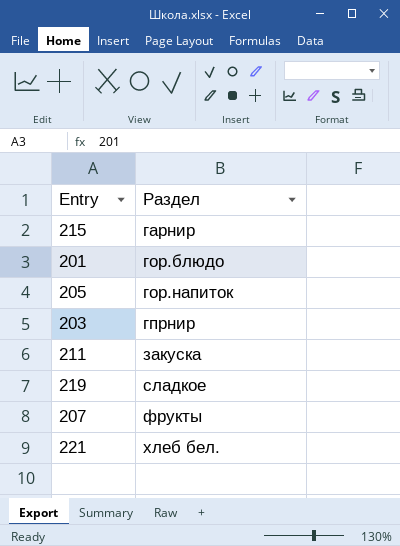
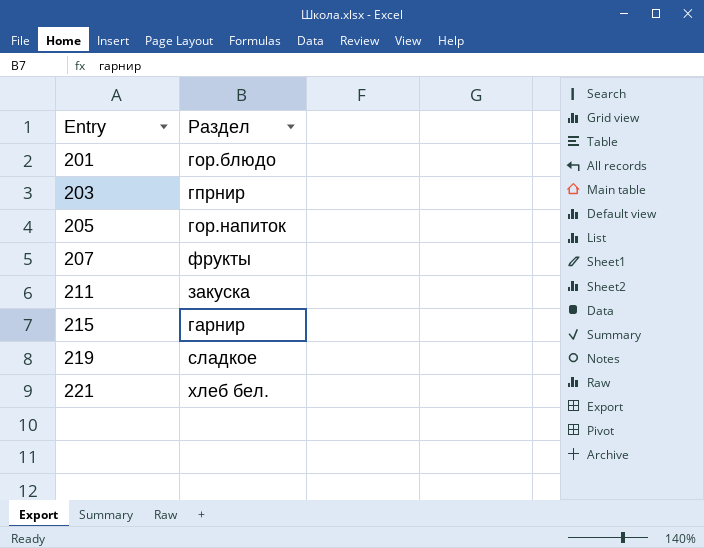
row order: Раздел ascending -> Entry ascending

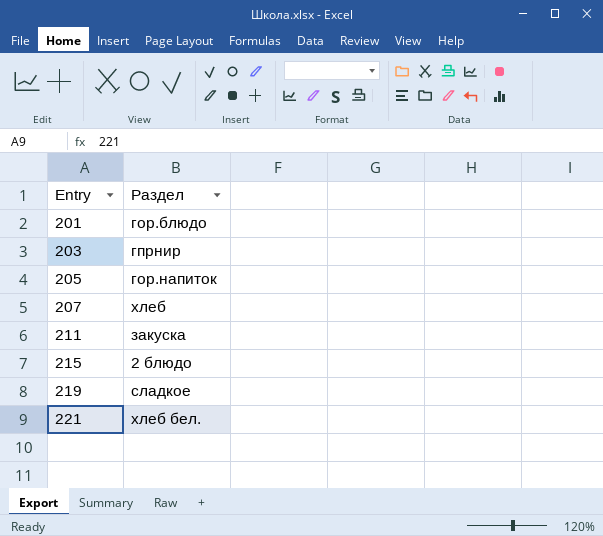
207 | Раздел: фрукты -> хлеб
215 | Раздел: гарнир -> 2 блюдо

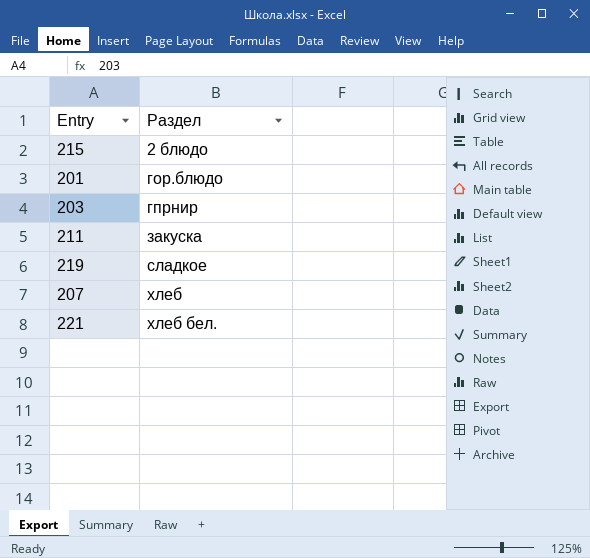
row order: Entry ascending -> Раздел ascending
row 205: гор.напиток -> none

